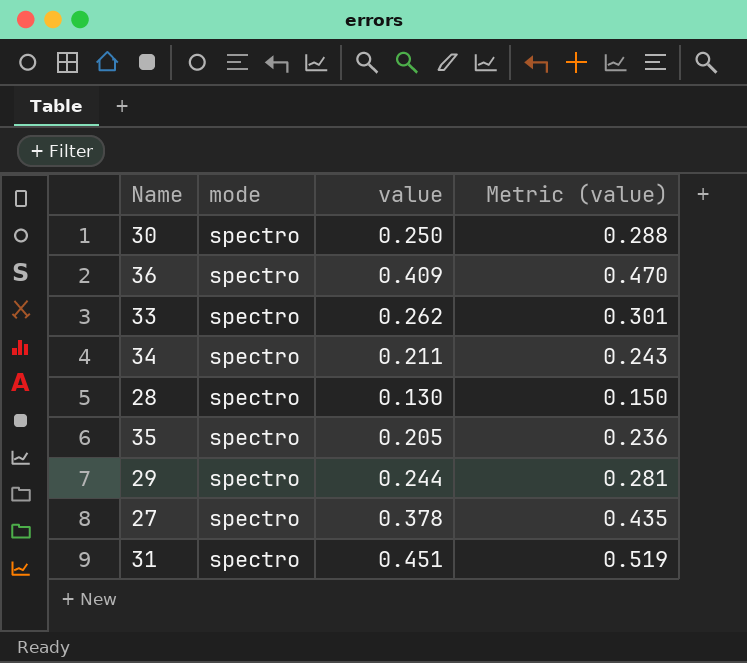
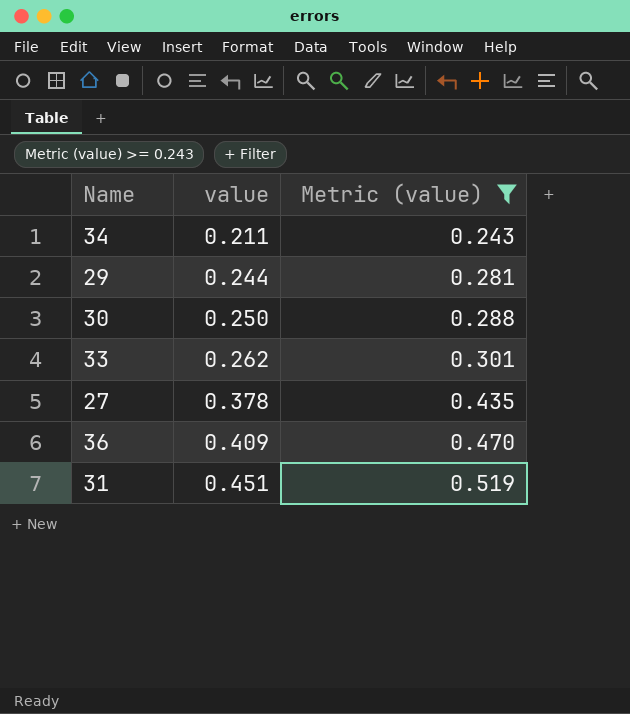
filter: none -> Metric (value) >= 0.243
row order: none -> value ascending
column mode | position: 2 -> none

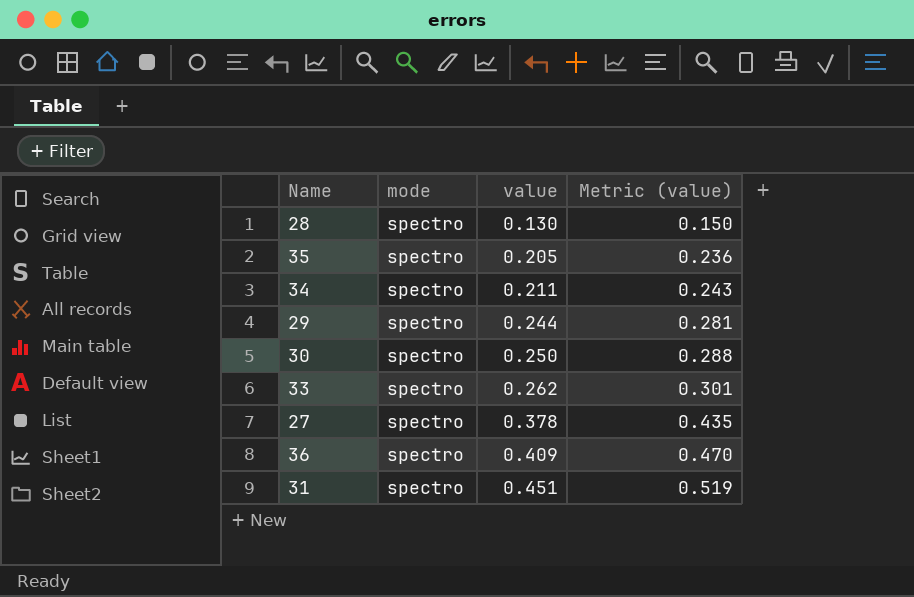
filter: Metric (value) >= 0.243 -> none
column mode | position: none -> 2

